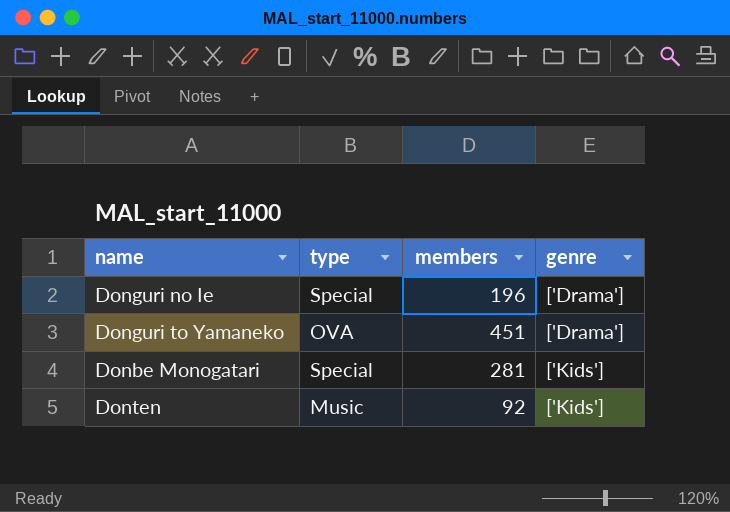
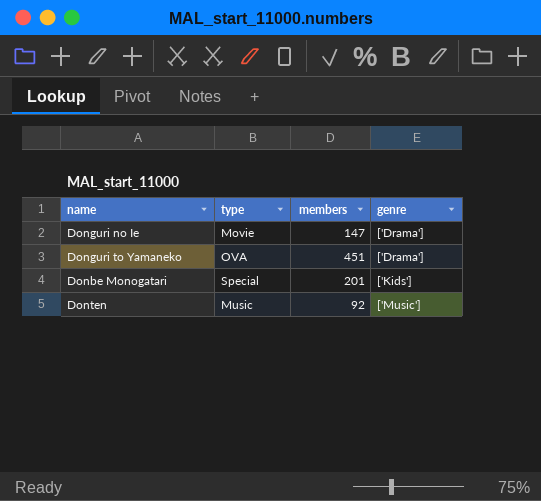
Donguri no Ie | type: Special -> Movie
Donguri no Ie | members: 196 -> 147
Donbe Monogatari | members: 281 -> 201
Donten | genre: ['Kids'] -> ['Music']

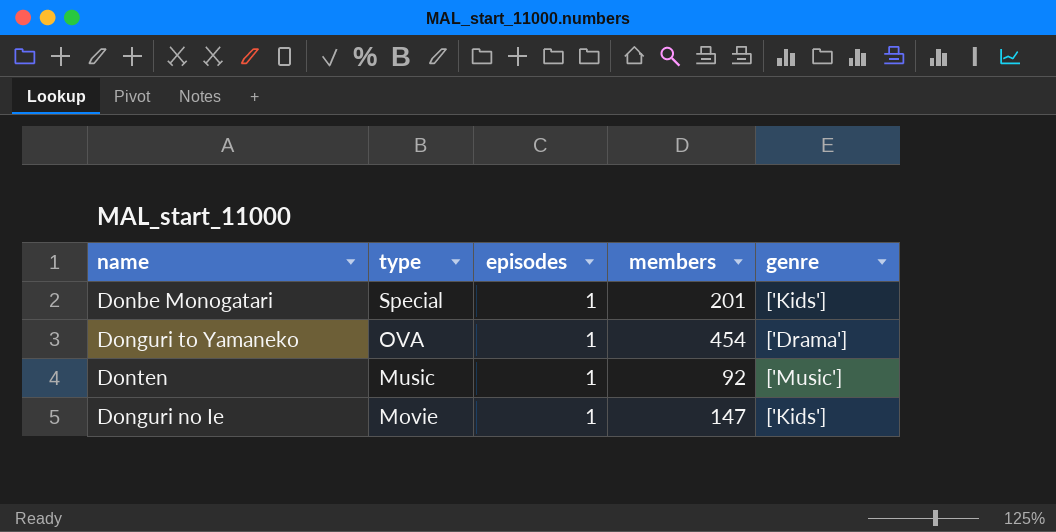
row order: genre ascending -> type descending
column episodes | position: none -> 3
Donguri to Yamaneko | members: 451 -> 454
Donguri no Ie | genre: ['Drama'] -> ['Kids']

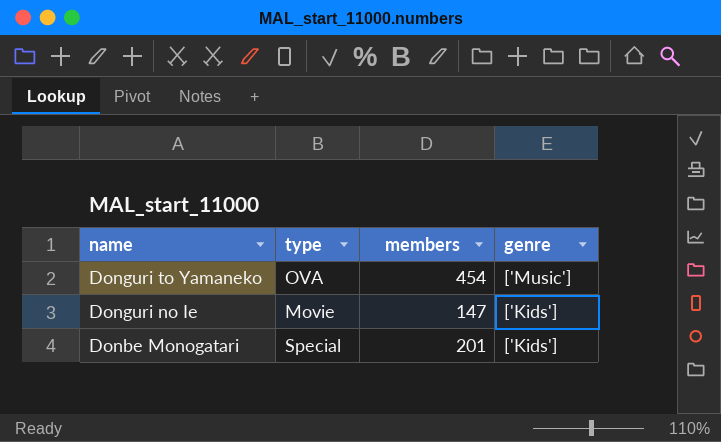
row order: type descending -> name descending
column episodes | position: 3 -> none
row Donten: Music | 1 | 92 | ['Music'] -> none
Donguri to Yamaneko | genre: ['Drama'] -> ['Music']

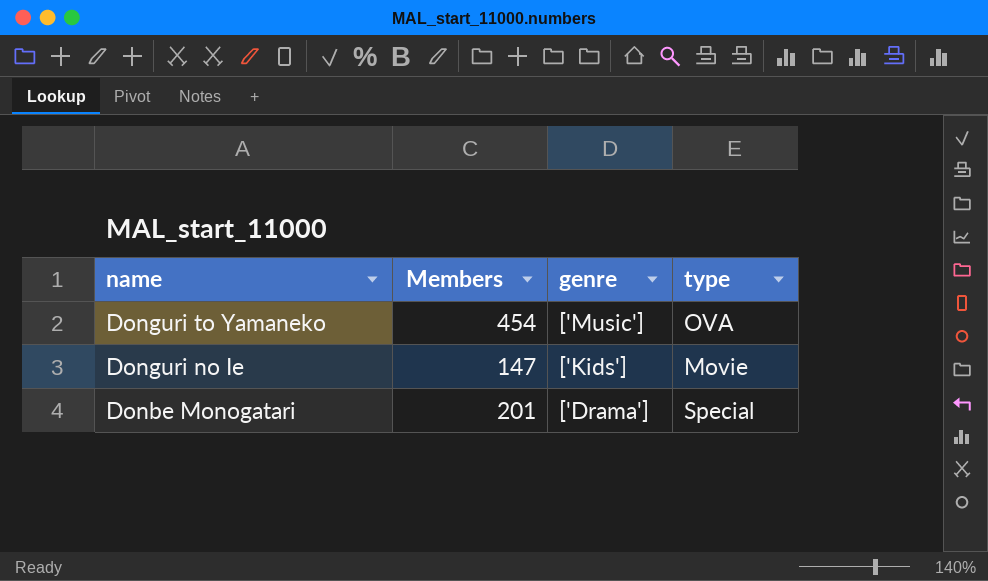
column name: members -> Members
column type | position: 2 -> 4
Donbe Monogatari | genre: ['Kids'] -> ['Drama']

